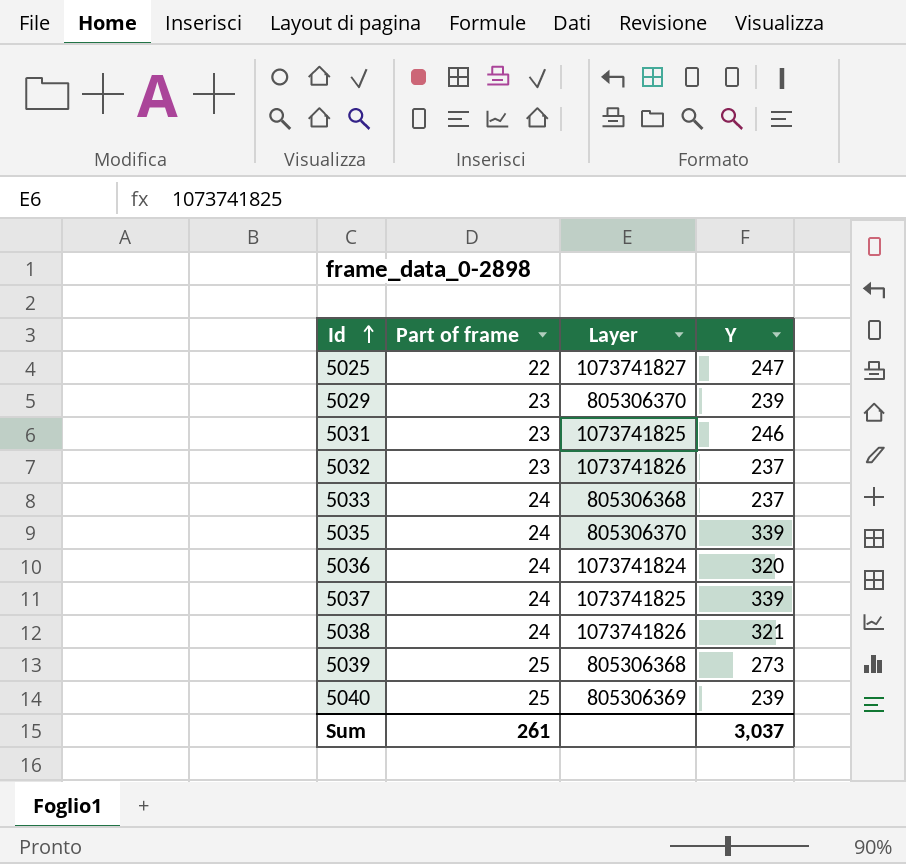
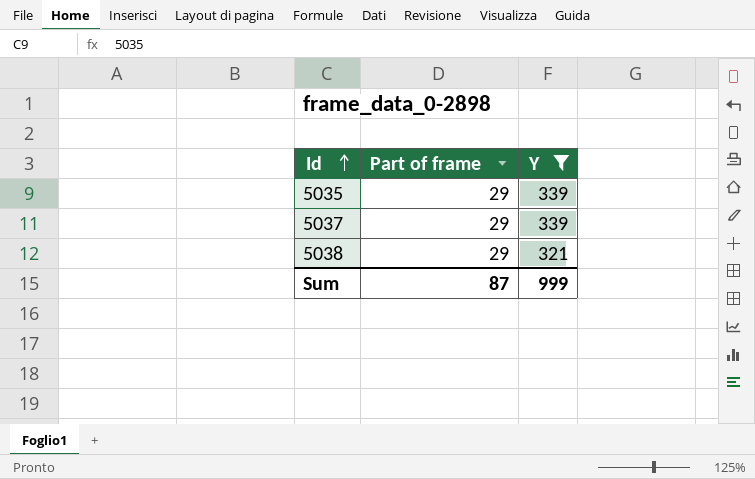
filter: none -> Y >= 321
column Layer | position: 3 -> none
5035 | Part of frame: 24 -> 29
5037 | Part of frame: 24 -> 29
5038 | Part of frame: 24 -> 29
Sum | Part of frame: 261 -> 87
Sum | Y: 3,037 -> 999

